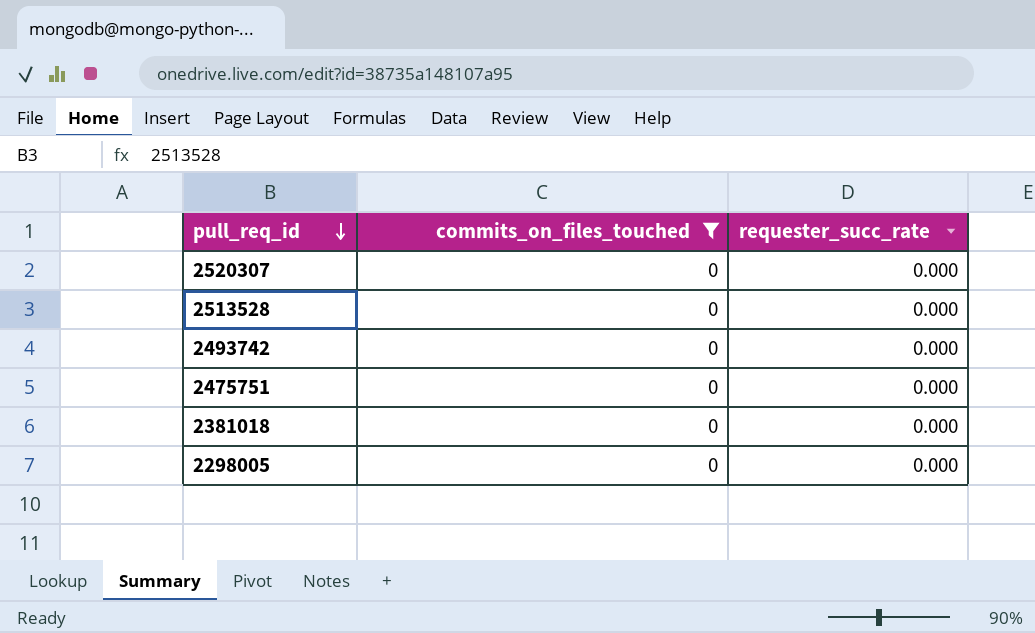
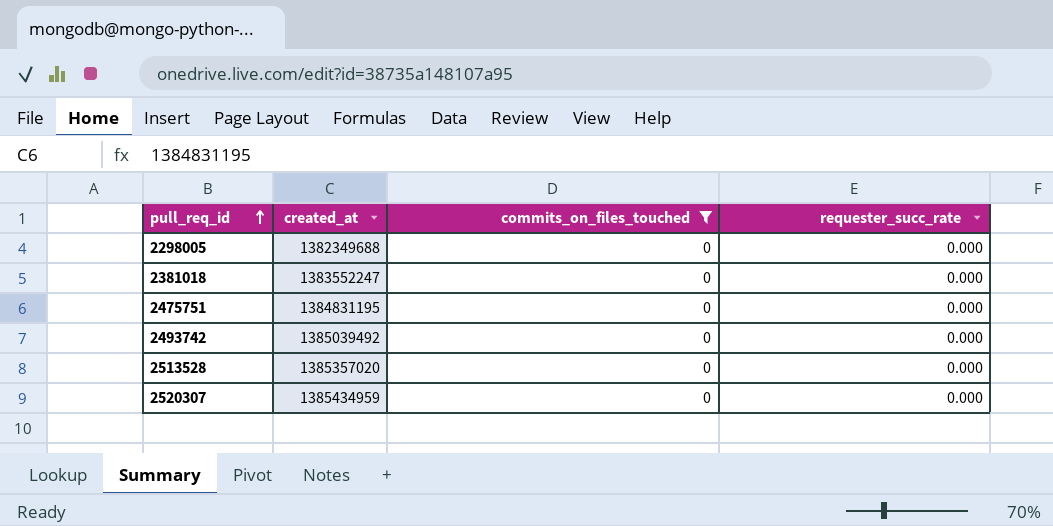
row order: pull_req_id descending -> pull_req_id ascending
column created_at | position: none -> 2

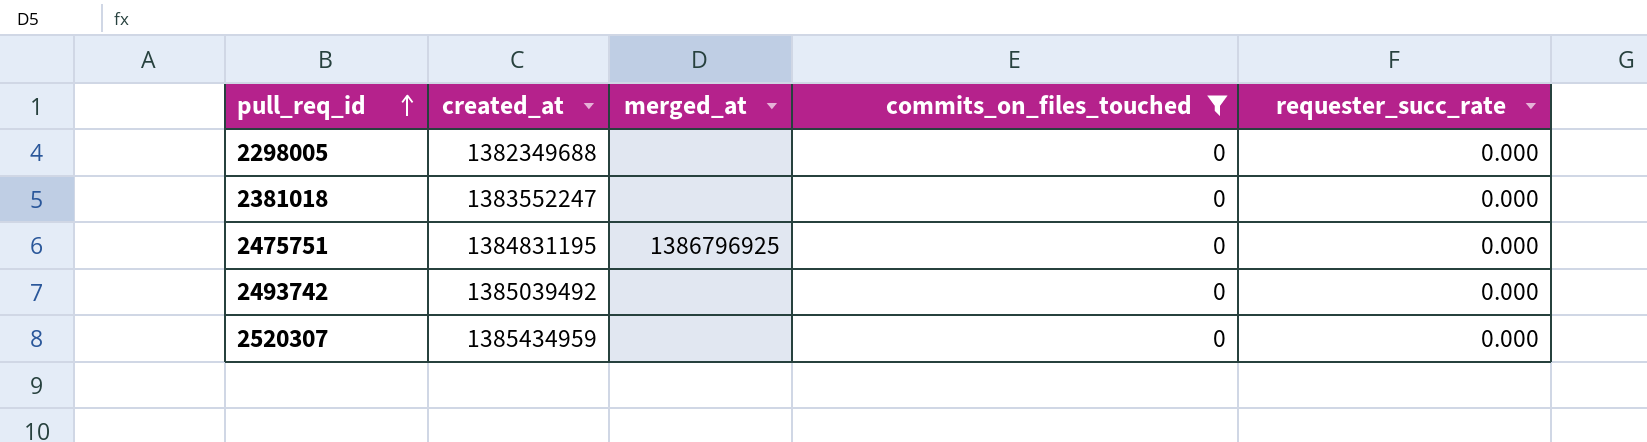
column merged_at | position: none -> 3
row 2513528: 1385357020 | 0 | 0.000 -> none

